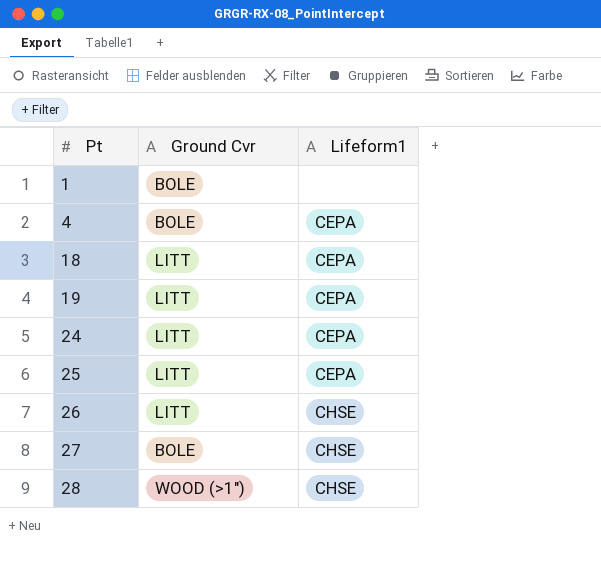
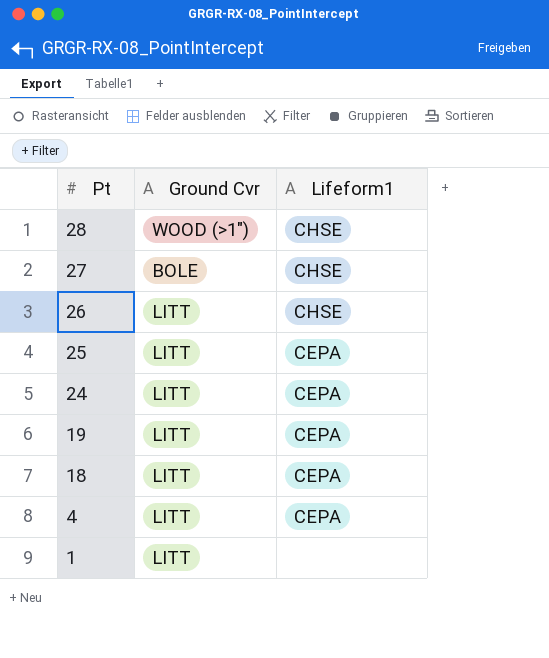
row order: Pt ascending -> Pt descending
4 | Ground Cvr: BOLE -> LITT
1 | Ground Cvr: BOLE -> LITT

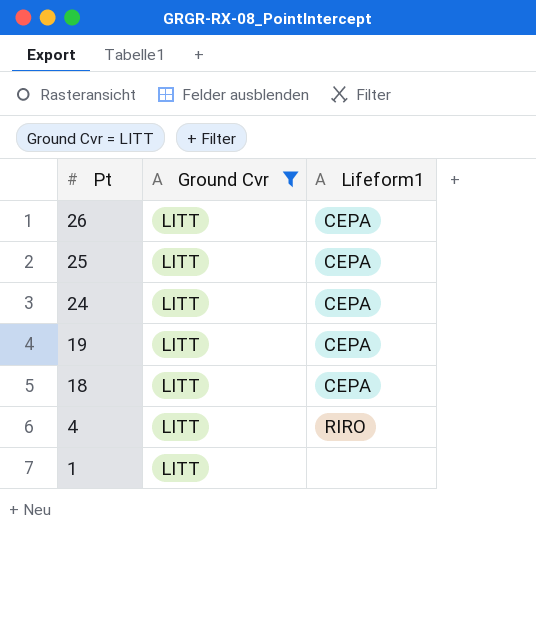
filter: none -> Ground Cvr = LITT
26 | Lifeform1: CHSE -> CEPA
4 | Lifeform1: CEPA -> RIRO

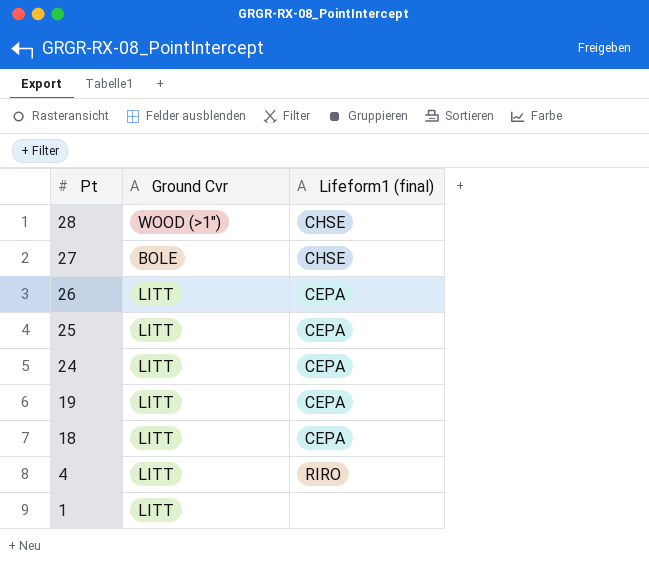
filter: Ground Cvr = LITT -> none
column name: Lifeform1 -> Lifeform1 (final)

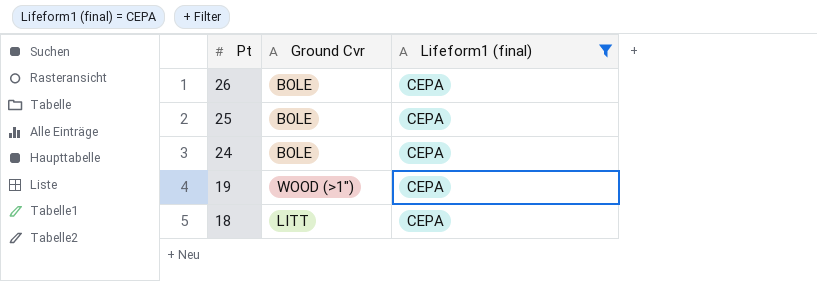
filter: none -> Lifeform1 (final) = CEPA
26 | Ground Cvr: LITT -> BOLE
25 | Ground Cvr: LITT -> BOLE
24 | Ground Cvr: LITT -> BOLE
19 | Ground Cvr: LITT -> WOOD (>1")

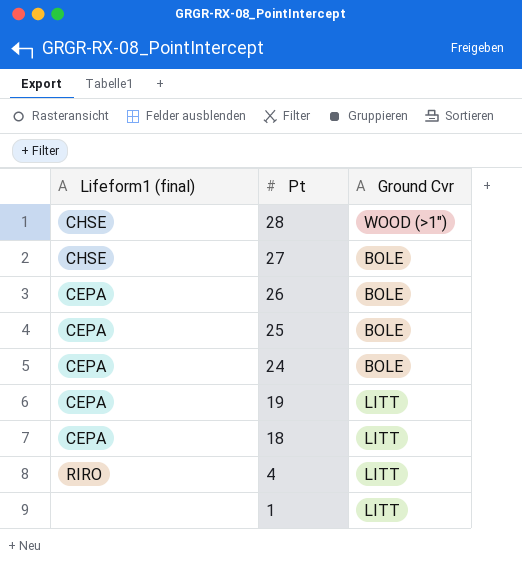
filter: Lifeform1 (final) = CEPA -> none
column Lifeform1 (final) | position: 3 -> 1
19 | Ground Cvr: WOOD (>1") -> LITT

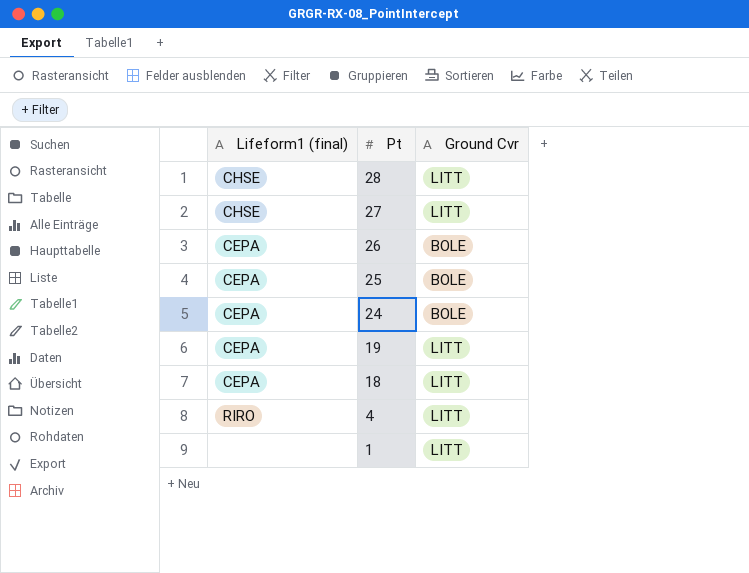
28 | Ground Cvr: WOOD (>1") -> LITT
27 | Ground Cvr: BOLE -> LITT

